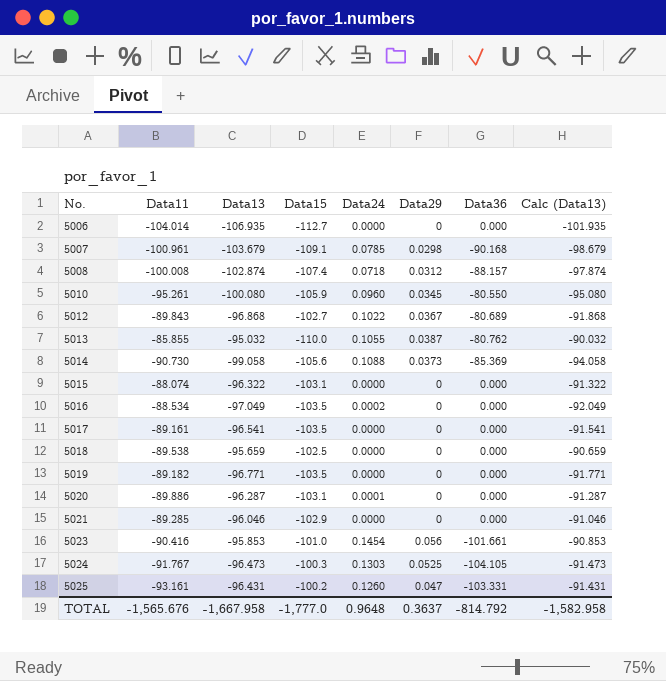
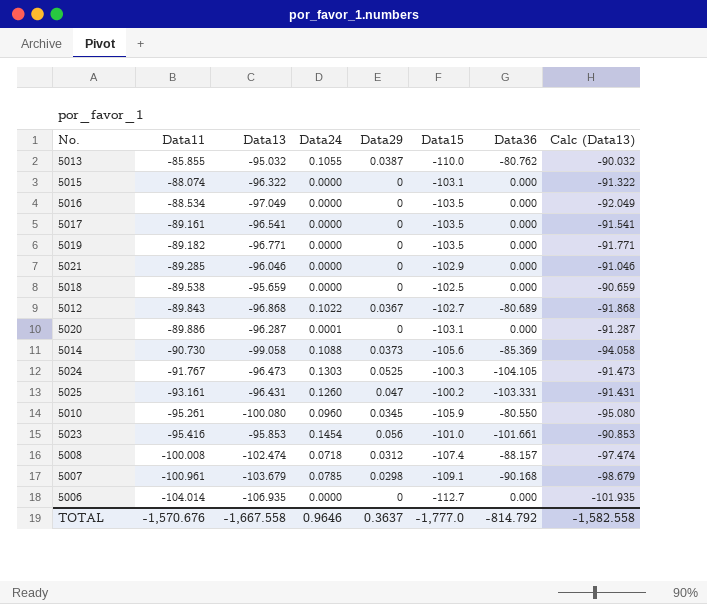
row order: No. ascending -> Data11 descending
column Data15 | position: 4 -> 6
5016 | Data24: 0.0002 -> 0.0000
5023 | Data11: -90.416 -> -95.416
5008 | Data13: -102.874 -> -102.474
5008 | Calc (Data13): -97.874 -> -97.474
TOTAL | Data11: -1,565.676 -> -1,570.676
TOTAL | Data13: -1,667.958 -> -1,667.558
TOTAL | Data24: 0.9648 -> 0.9646
TOTAL | Calc (Data13): -1,582.958 -> -1,582.558

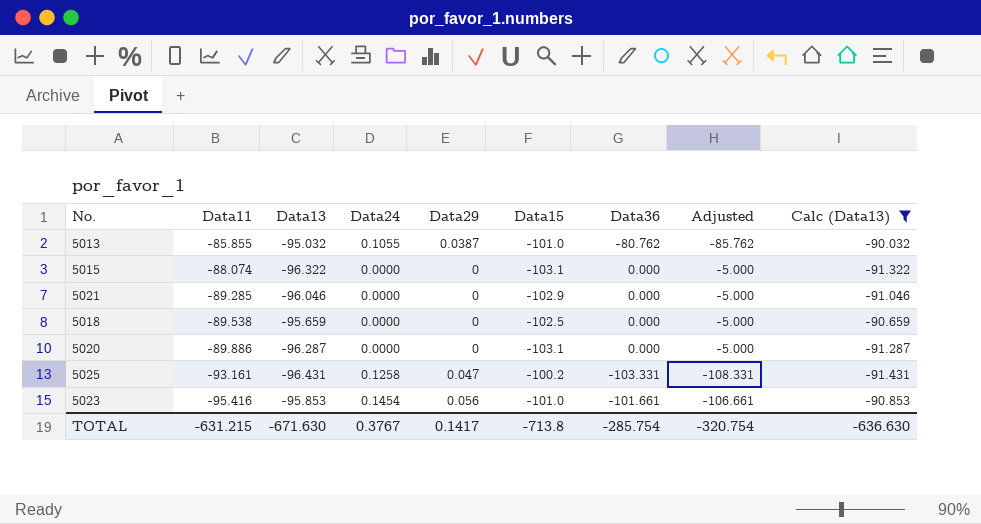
filter: none -> Calc (Data13) >= -91.431
column Adjusted | formula: none -> [Data36] - 5
5013 | Data15: -110.0 -> -101.0
5020 | Data24: 0.0001 -> 0.0000
5025 | Data24: 0.1260 -> 0.1258
TOTAL | Data11: -1,570.676 -> -631.215
TOTAL | Data13: -1,667.558 -> -671.630
TOTAL | Data24: 0.9646 -> 0.3767
TOTAL | Data29: 0.3637 -> 0.1417
TOTAL | Data15: -1,777.0 -> -713.8
TOTAL | Data36: -814.792 -> -285.754
TOTAL | Calc (Data13): -1,582.558 -> -636.630

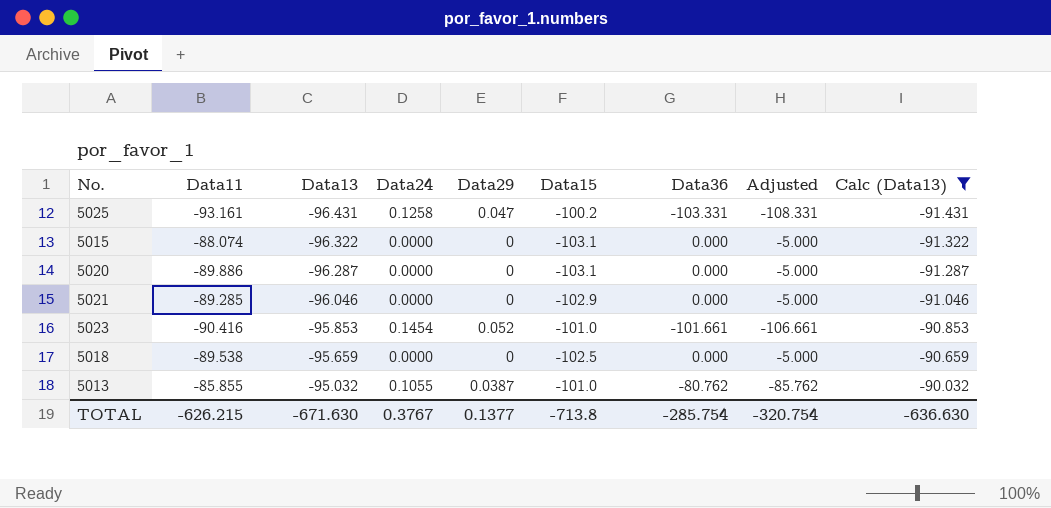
row order: Data11 descending -> Data13 ascending
5023 | Data11: -95.416 -> -90.416
5023 | Data29: 0.056 -> 0.052
TOTAL | Data11: -631.215 -> -626.215
TOTAL | Data29: 0.1417 -> 0.1377

